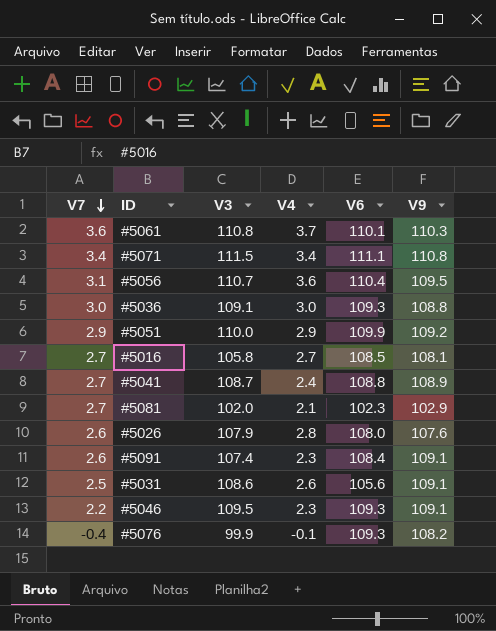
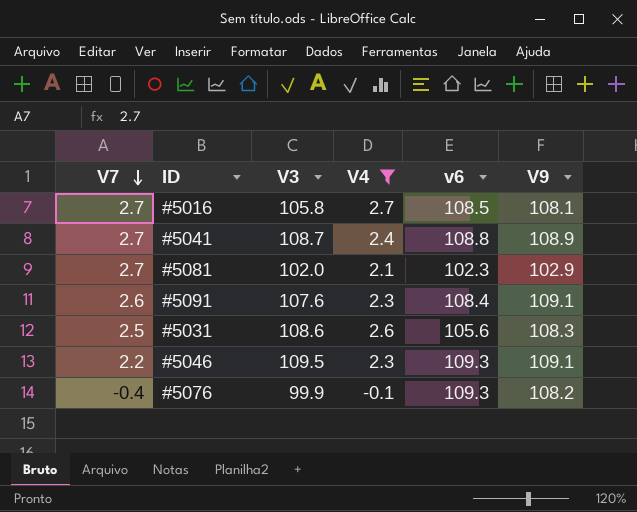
filter: none -> V4 <= 2.7
column name: V6 -> v6
#5091 | V3: 107.4 -> 107.6
#5031 | V9: 109.1 -> 108.3

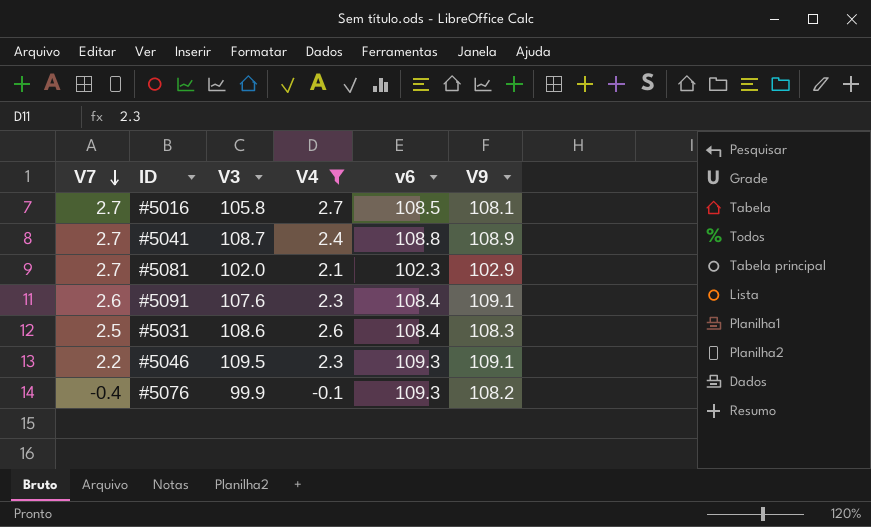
#5031 | v6: 105.6 -> 108.4

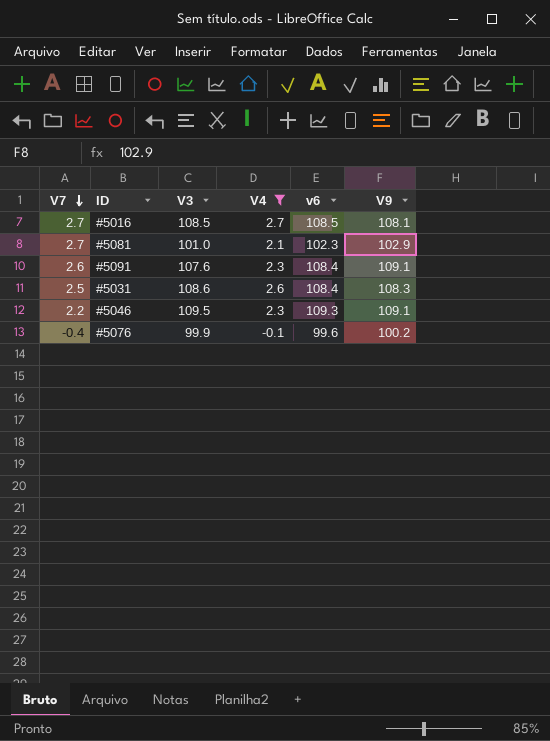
row #5041: 2.7 | 108.7 | 2.4 | 108.8 | 108.9 -> none
#5016 | V3: 105.8 -> 108.5
#5081 | V3: 102.0 -> 101.0
#5076 | v6: 109.3 -> 99.6
#5076 | V9: 108.2 -> 100.2

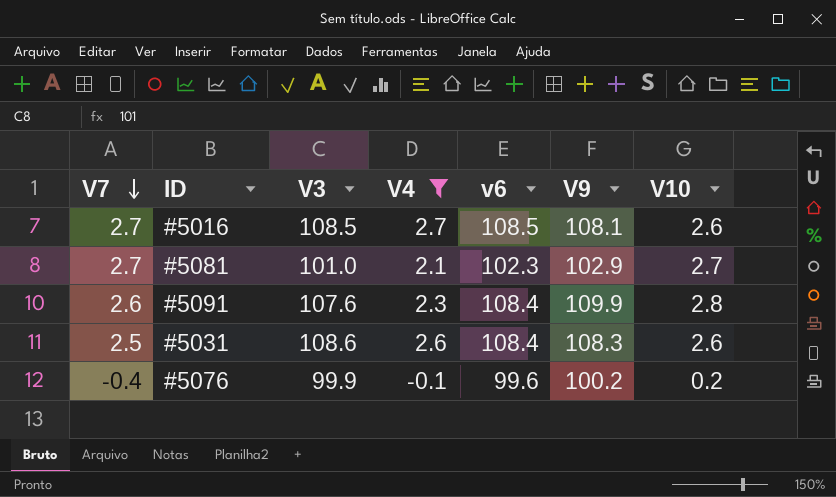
column V10 | position: none -> 7
row #5046: 2.2 | 109.5 | 2.3 | 109.3 | 109.1 -> none
#5091 | V9: 109.1 -> 109.9

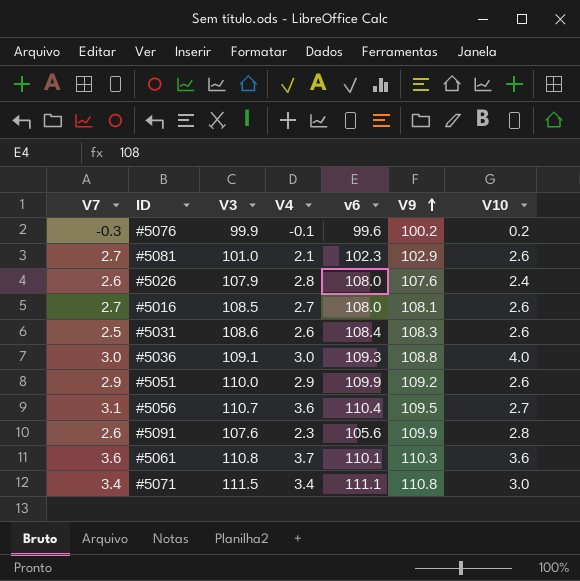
filter: V4 <= 2.7 -> none
row order: V7 descending -> V9 ascending
#5076 | V7: -0.4 -> -0.3
#5081 | V10: 2.7 -> 2.6
#5016 | v6: 108.5 -> 108.0
#5091 | v6: 108.4 -> 105.6

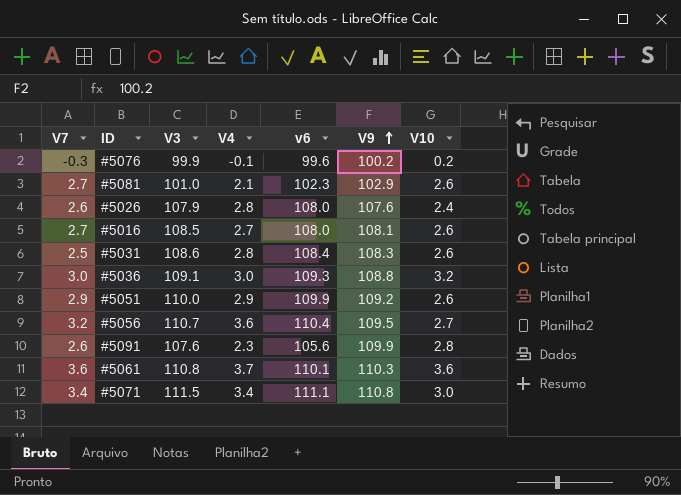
#5031 | V4: 2.6 -> 2.8
#5036 | V10: 4.0 -> 3.2
#5056 | V7: 3.1 -> 3.2

